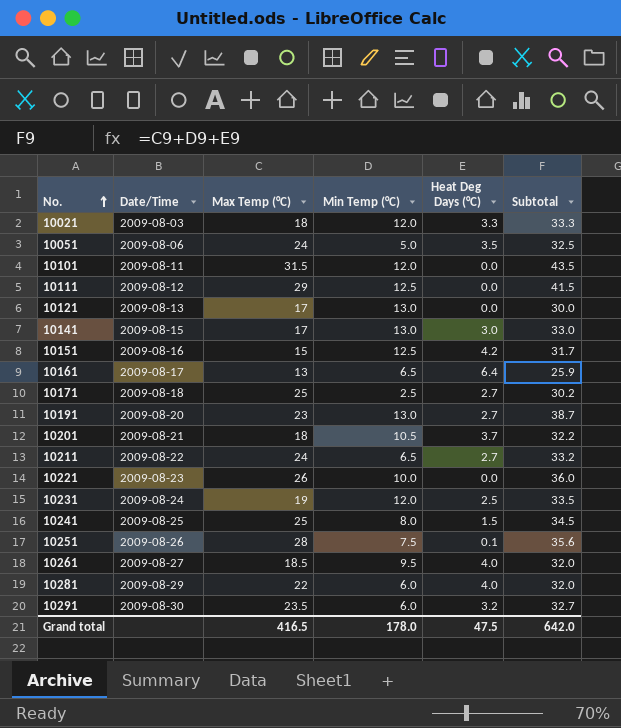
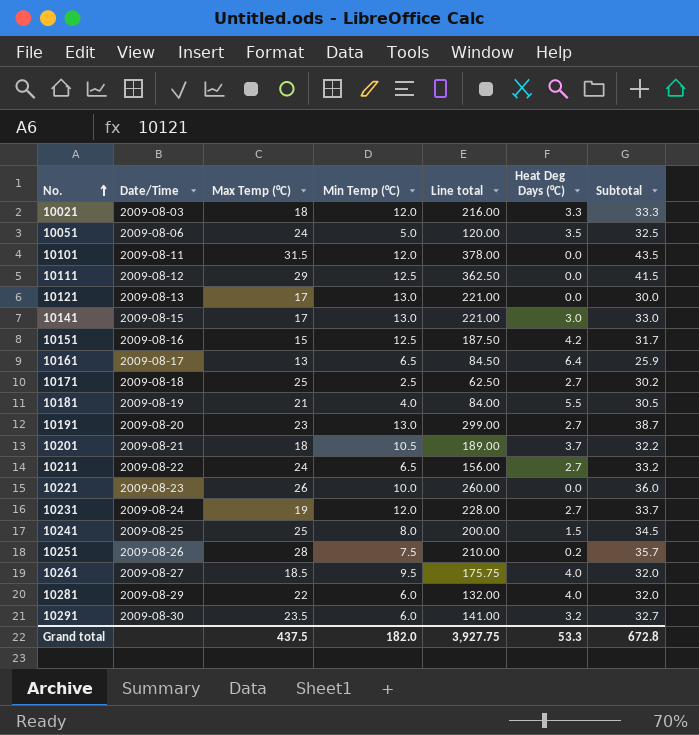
column Line total | formula: none -> [Max Temp (°C)] * [Min Temp (°C)]
row 10181: none -> 2009-08-19 | 21 | 4.0 | 84.00 | 5.5 | 30.5
10231 | Heat Deg Days (°C): 2.5 -> 2.7
10231 | Subtotal: 33.5 -> 33.7
10251 | Heat Deg Days (°C): 0.1 -> 0.2
10251 | Subtotal: 35.6 -> 35.7
Grand total | Max Temp (°C): 416.5 -> 437.5
Grand total | Min Temp (°C): 178.0 -> 182.0
Grand total | Heat Deg Days (°C): 47.5 -> 53.3
Grand total | Subtotal: 642.0 -> 672.8

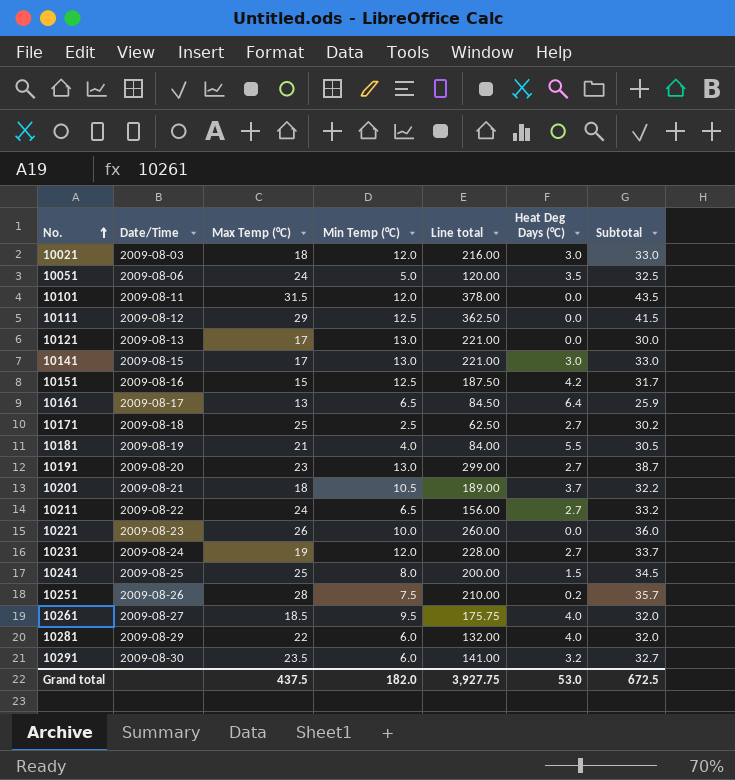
10021 | Heat Deg Days (°C): 3.3 -> 3.0
10021 | Subtotal: 33.3 -> 33.0
Grand total | Heat Deg Days (°C): 53.3 -> 53.0
Grand total | Subtotal: 672.8 -> 672.5

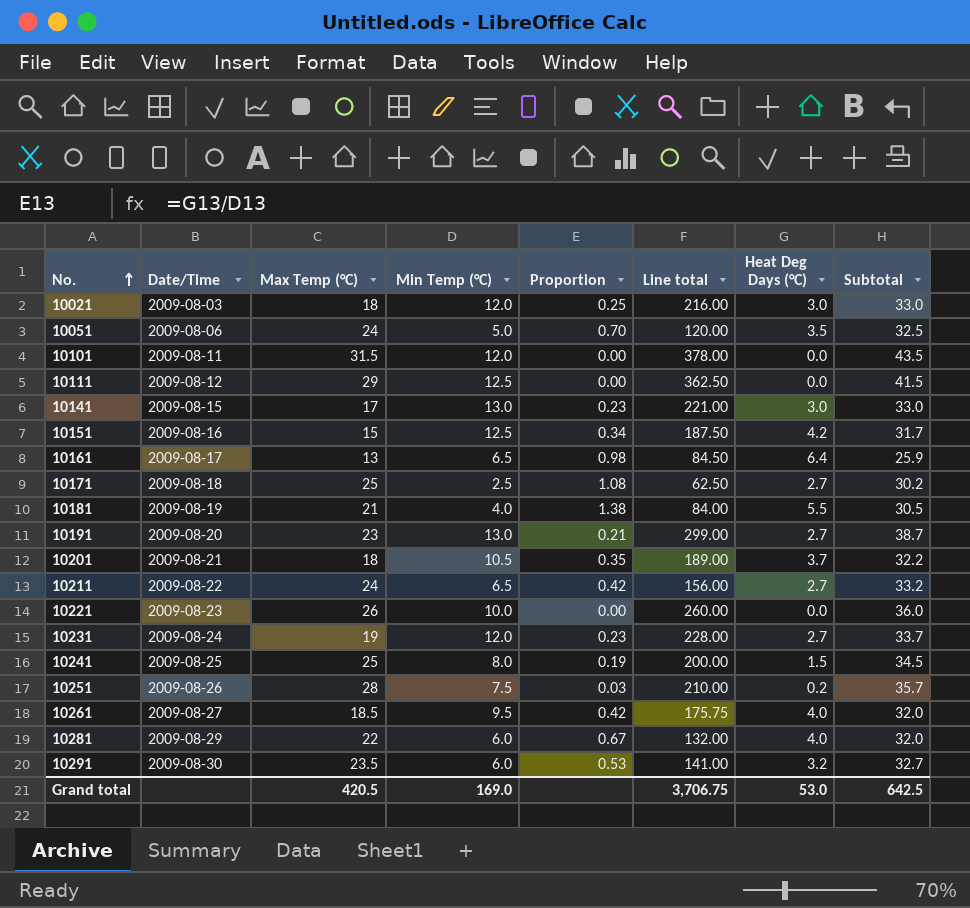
column Proportion | formula: none -> [Heat Deg Days (°C)] / [Min Temp (°C)]
row 10121: 2009-08-13 | 17 | 13.0 | 221.00 | 0.0 | 30.0 -> none
Grand total | Max Temp (°C): 437.5 -> 420.5
Grand total | Min Temp (°C): 182.0 -> 169.0
Grand total | Line total: 3,927.75 -> 3,706.75
Grand total | Subtotal: 672.5 -> 642.5

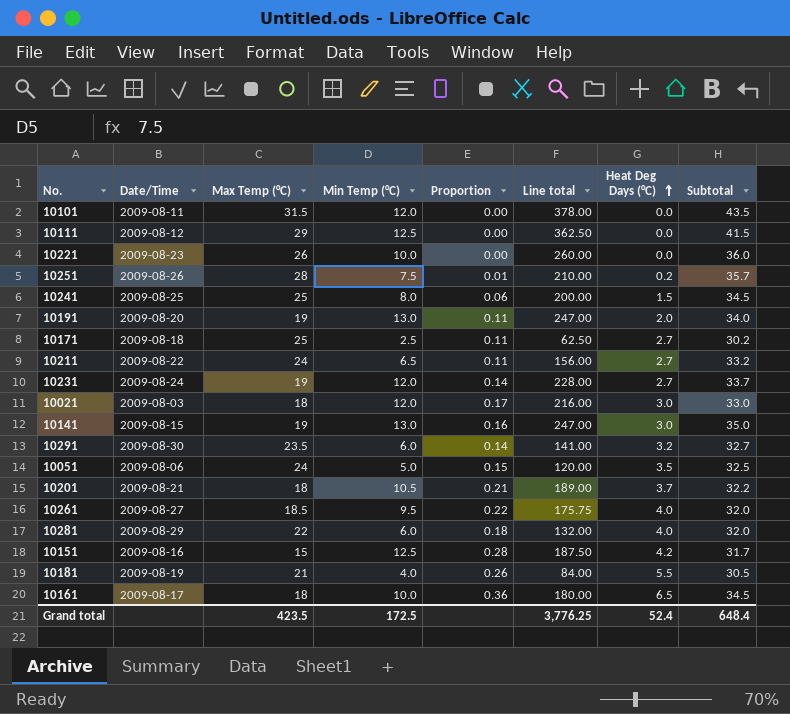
row order: No. ascending -> Heat Deg Days (°C) ascending
column Proportion | formula: [Heat Deg Days (°C)] / [Min Temp (°C)] -> [Heat Deg Days (°C)] / [Max Temp (°C)]
10191 | Max Temp (°C): 23 -> 19
10191 | Line total: 299.00 -> 247.00
10191 | Heat Deg Days (°C): 2.7 -> 2.0
10191 | Subtotal: 38.7 -> 34.0
10141 | Max Temp (°C): 17 -> 19
10141 | Line total: 221.00 -> 247.00
10141 | Subtotal: 33.0 -> 35.0
10161 | Max Temp (°C): 13 -> 18
10161 | Min Temp (°C): 6.5 -> 10.0
10161 | Line total: 84.50 -> 180.00
10161 | Heat Deg Days (°C): 6.4 -> 6.5
10161 | Subtotal: 25.9 -> 34.5
Grand total | Max Temp (°C): 420.5 -> 423.5
Grand total | Min Temp (°C): 169.0 -> 172.5
Grand total | Line total: 3,706.75 -> 3,776.25
Grand total | Heat Deg Days (°C): 53.0 -> 52.4
Grand total | Subtotal: 642.5 -> 648.4

